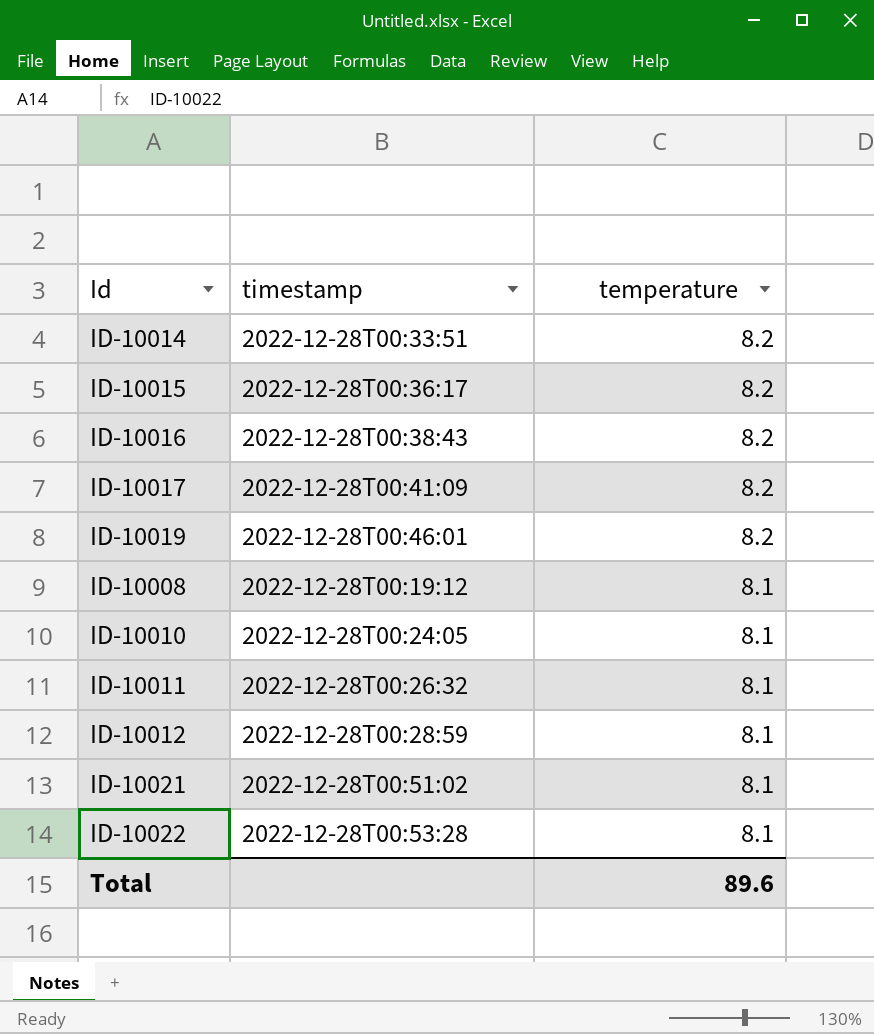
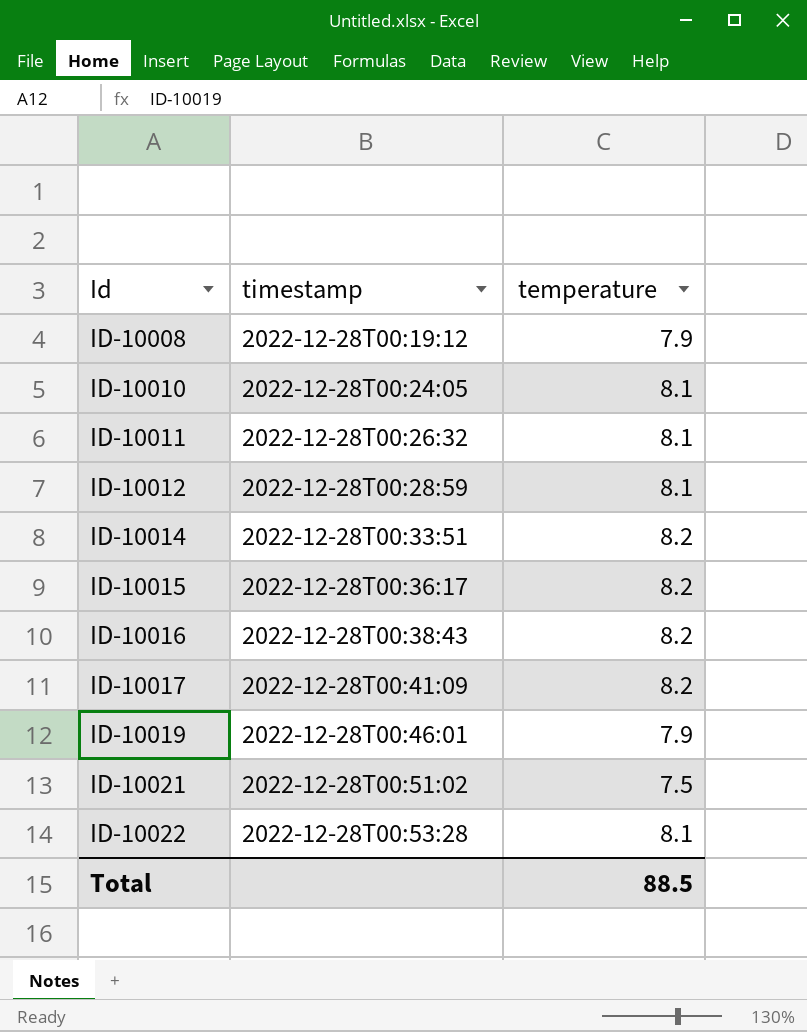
row order: temperature descending -> Id ascending
ID-10008 | temperature: 8.1 -> 7.9
ID-10019 | temperature: 8.2 -> 7.9
ID-10021 | temperature: 8.1 -> 7.5
Total | temperature: 89.6 -> 88.5

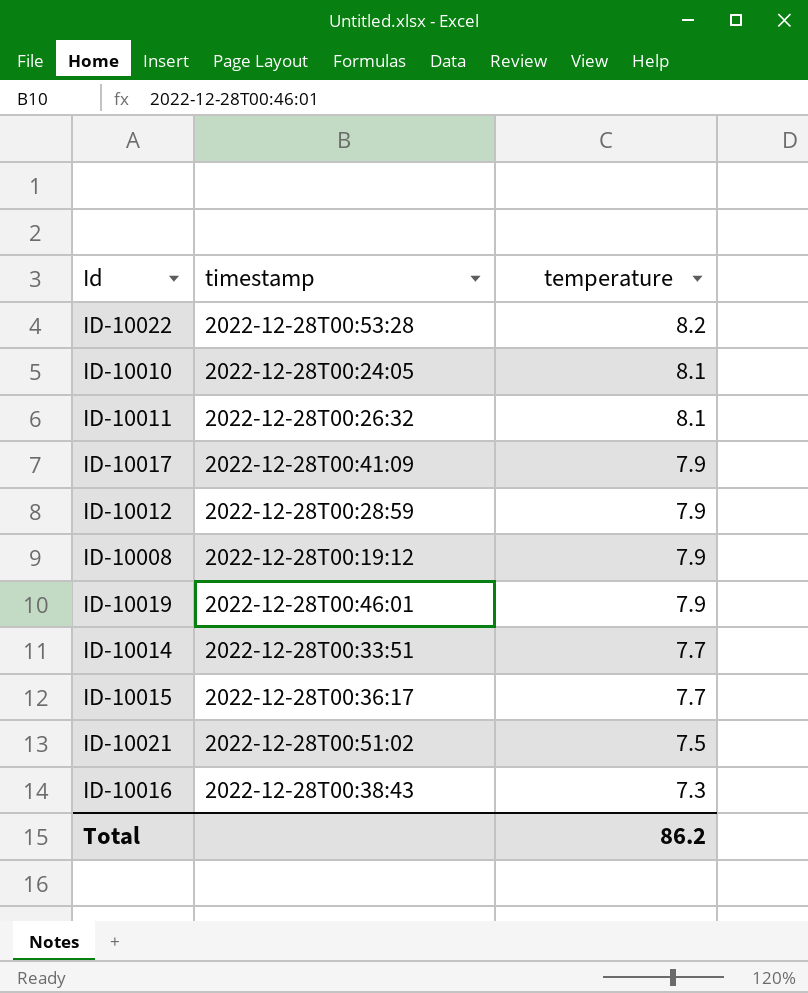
row order: Id ascending -> temperature descending
ID-10022 | temperature: 8.1 -> 8.2
ID-10017 | temperature: 8.2 -> 7.9
ID-10012 | temperature: 8.1 -> 7.9
ID-10014 | temperature: 8.2 -> 7.7
ID-10015 | temperature: 8.2 -> 7.7
ID-10016 | temperature: 8.2 -> 7.3
Total | temperature: 88.5 -> 86.2

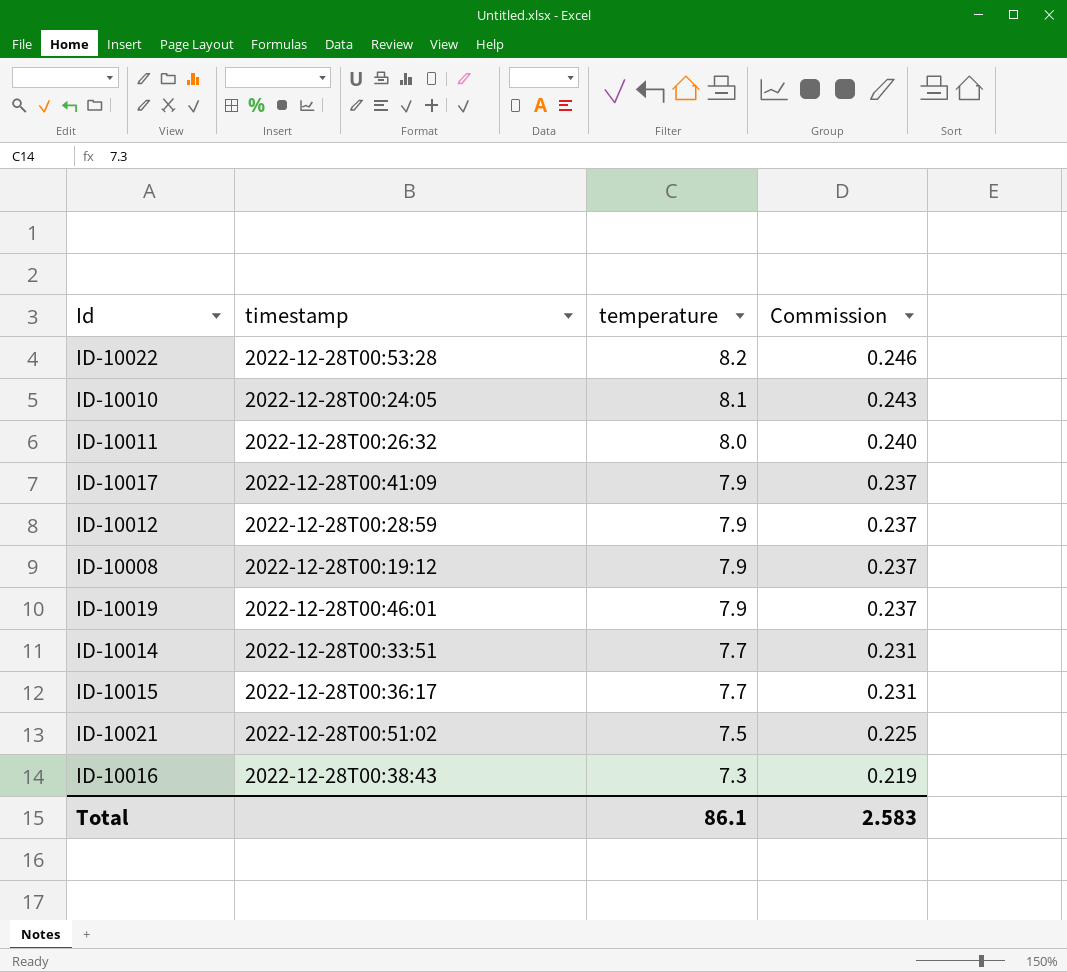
column Commission | formula: none -> [temperature] * 0.03
ID-10011 | temperature: 8.1 -> 8.0
Total | temperature: 86.2 -> 86.1

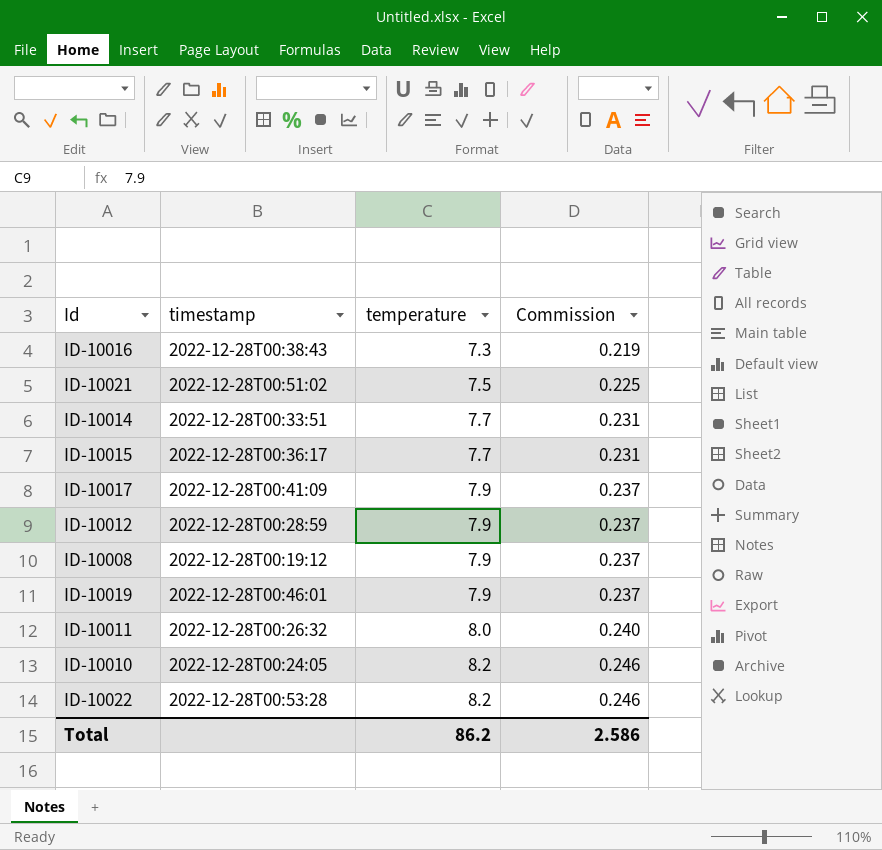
row order: temperature descending -> temperature ascending
ID-10010 | temperature: 8.1 -> 8.2
ID-10010 | Commission: 0.243 -> 0.246
Total | temperature: 86.1 -> 86.2
Total | Commission: 2.583 -> 2.586

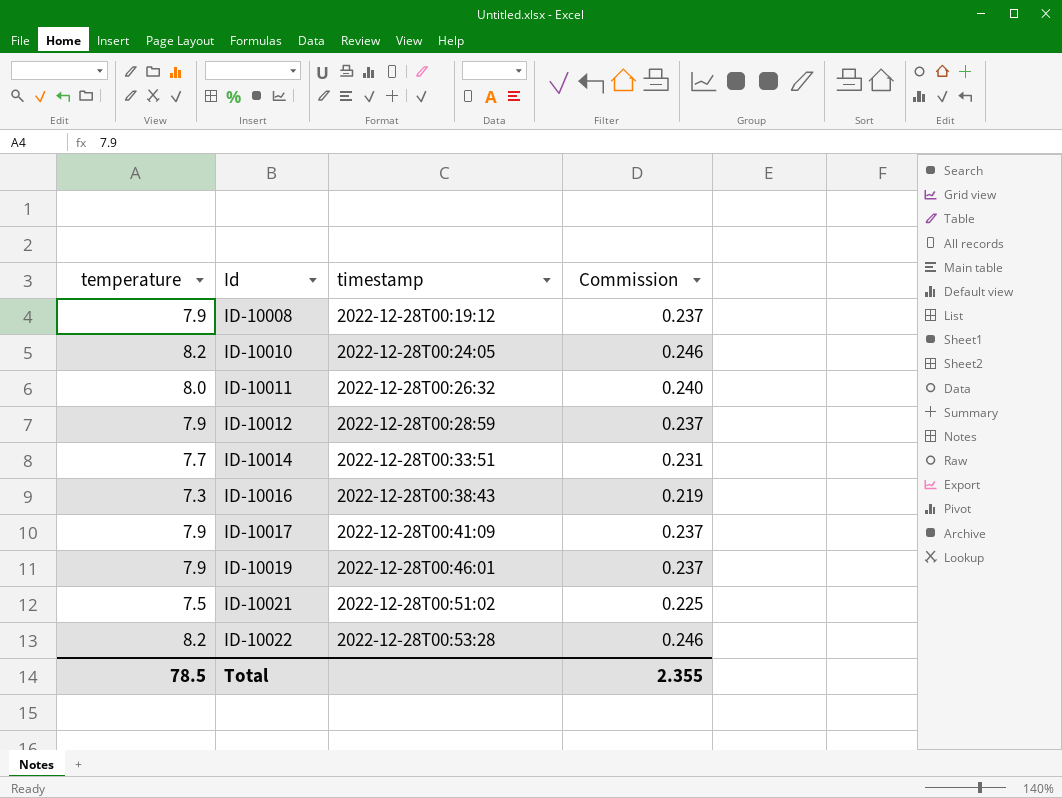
row order: temperature ascending -> Id ascending
column temperature | position: 3 -> 1
row ID-10015: 2022-12-28T00:36:17 | 7.7 | 0.231 -> none
Total | temperature: 86.2 -> 78.5
Total | Commission: 2.586 -> 2.355

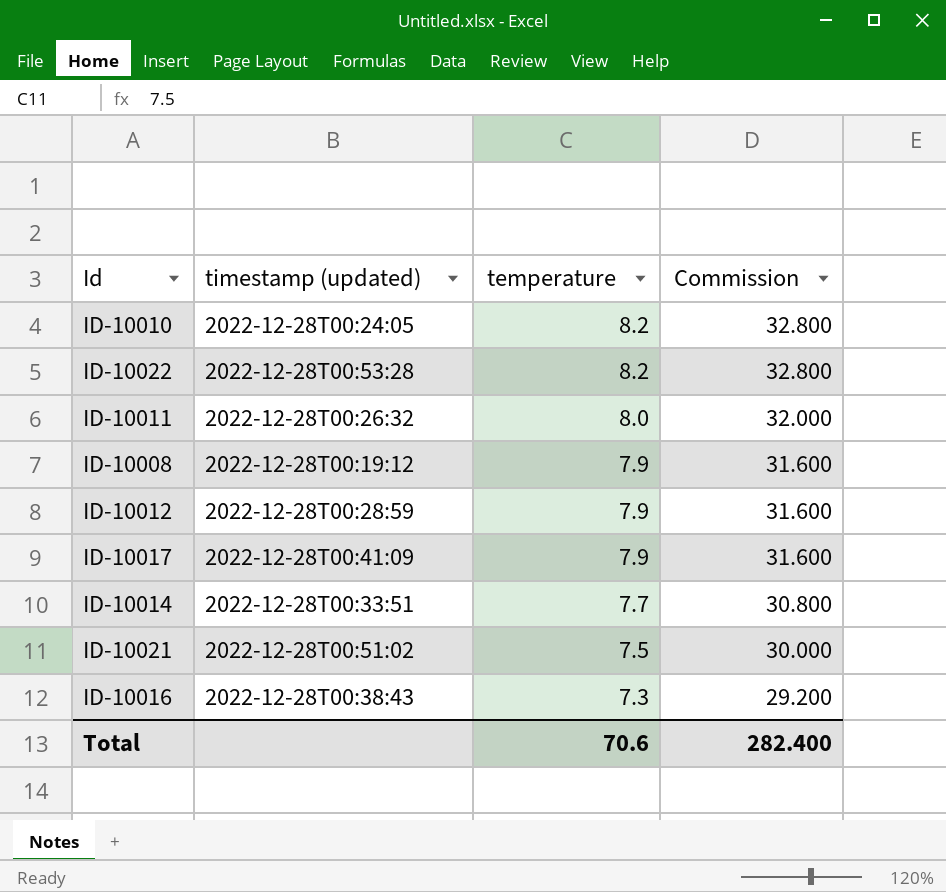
row order: Id ascending -> temperature descending
column name: timestamp -> timestamp (updated)
column temperature | position: 1 -> 3
column Commission | formula: [temperature] * 0.03 -> [temperature] * 4
row ID-10019: 7.9 | 2022-12-28T00:46:01 | 0.237 -> none
Total | temperature: 78.5 -> 70.6
Total | Commission: 2.355 -> 282.400

